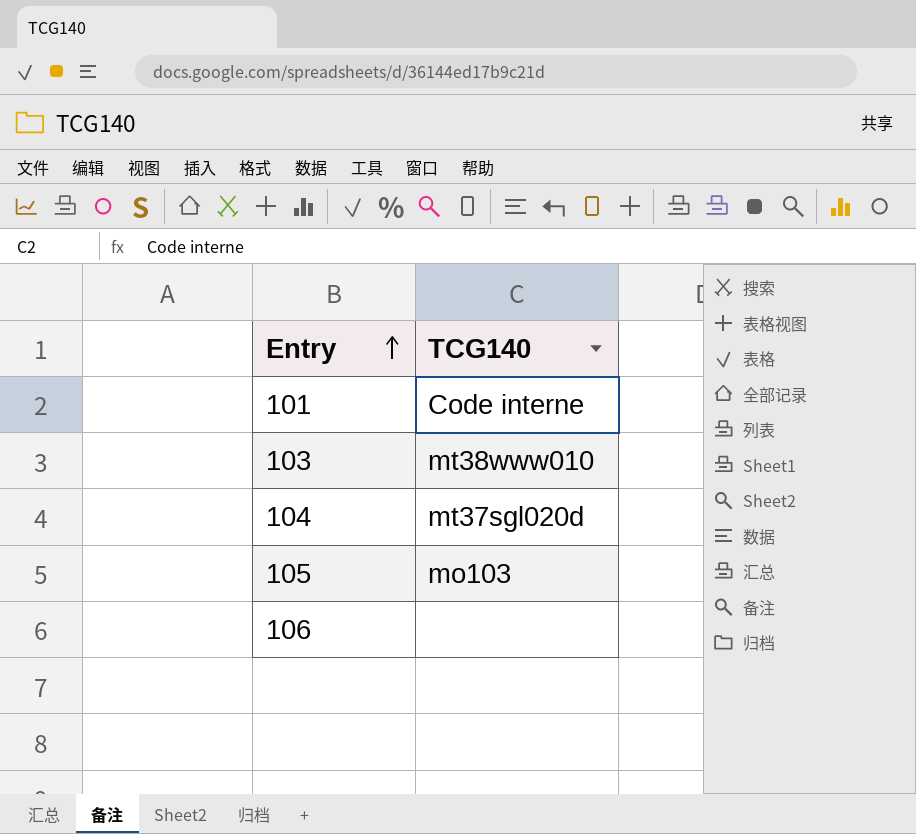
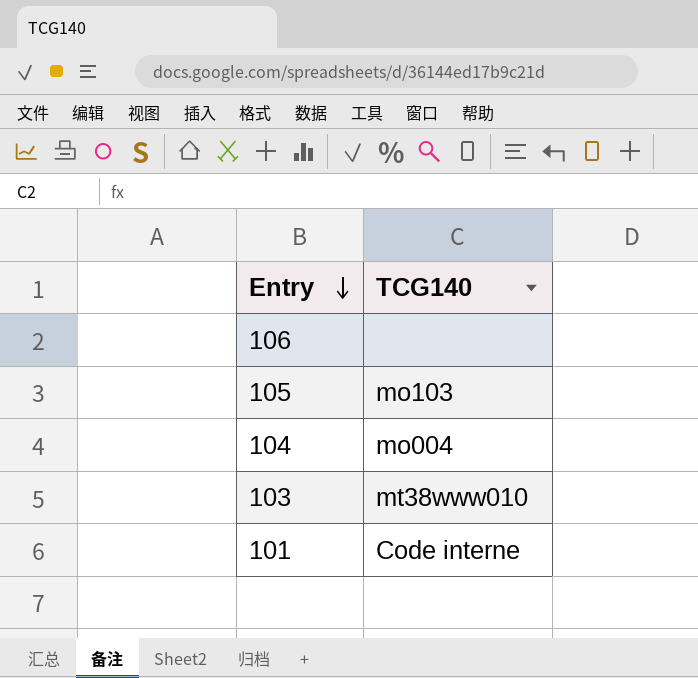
row order: Entry ascending -> Entry descending
104 | TCG140: mt37sgl020d -> mo004

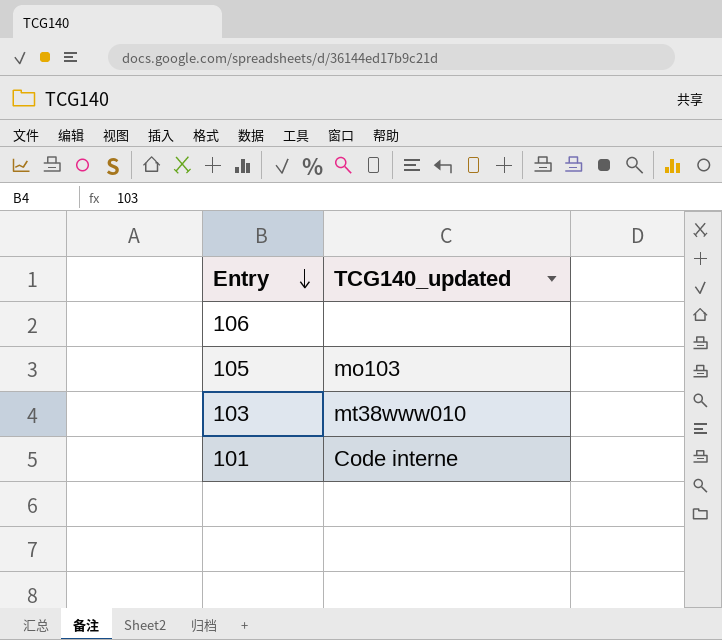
column name: TCG140 -> TCG140_updated
row 104: mo004 -> none

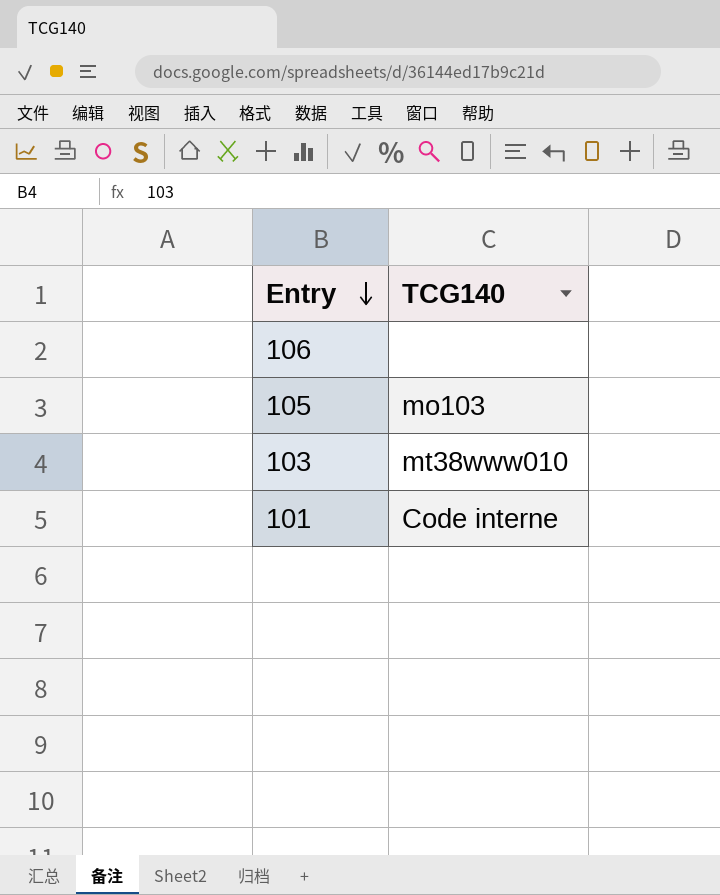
column name: TCG140_updated -> TCG140

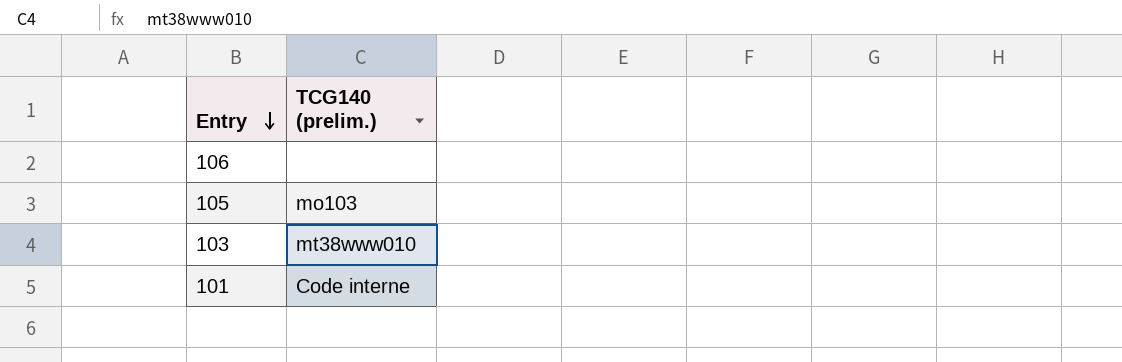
column name: TCG140 -> TCG140 (prelim.)

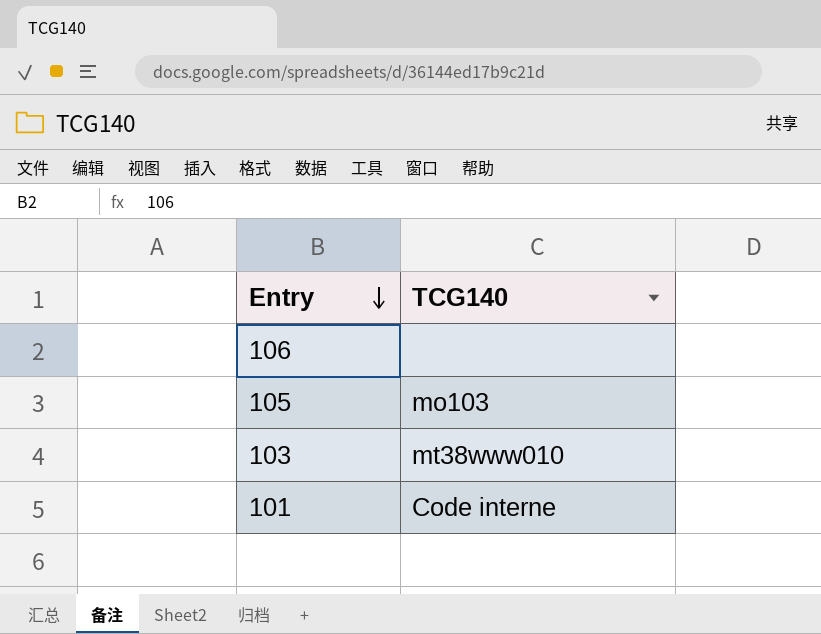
column name: TCG140 (prelim.) -> TCG140

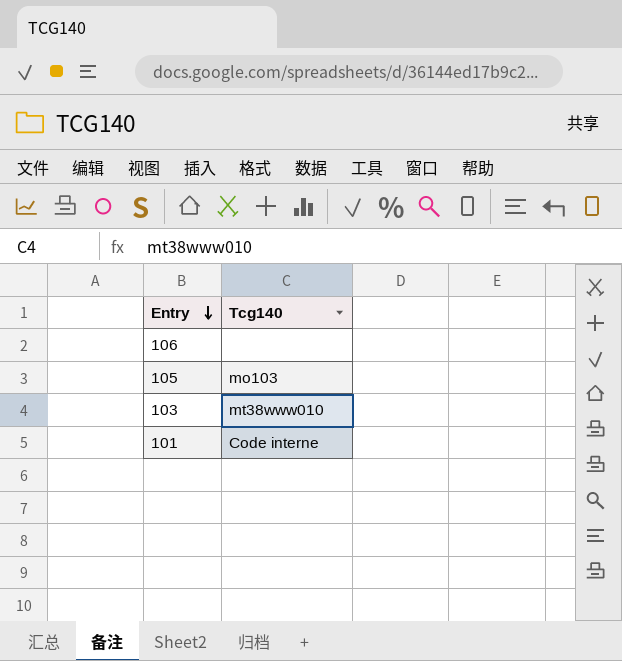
column name: TCG140 -> Tcg140

